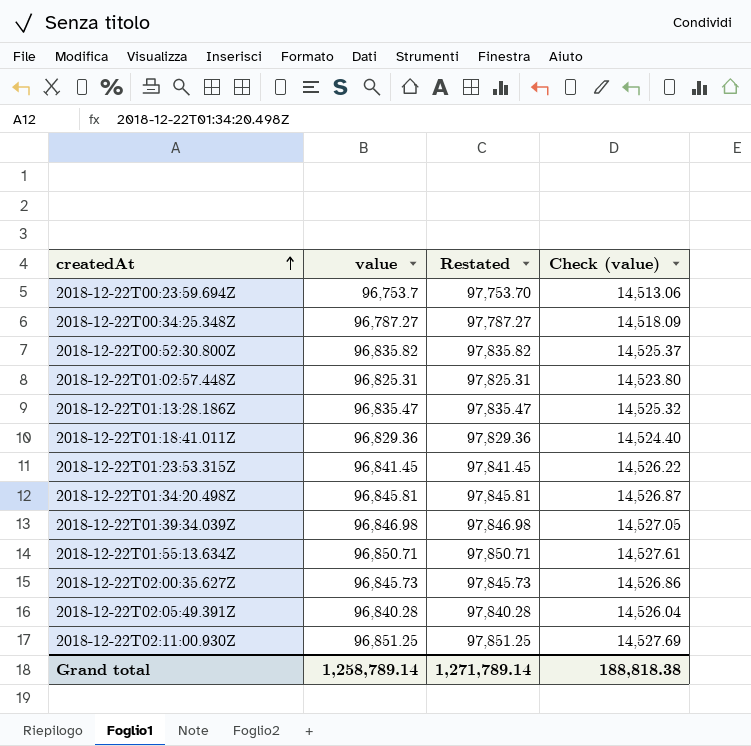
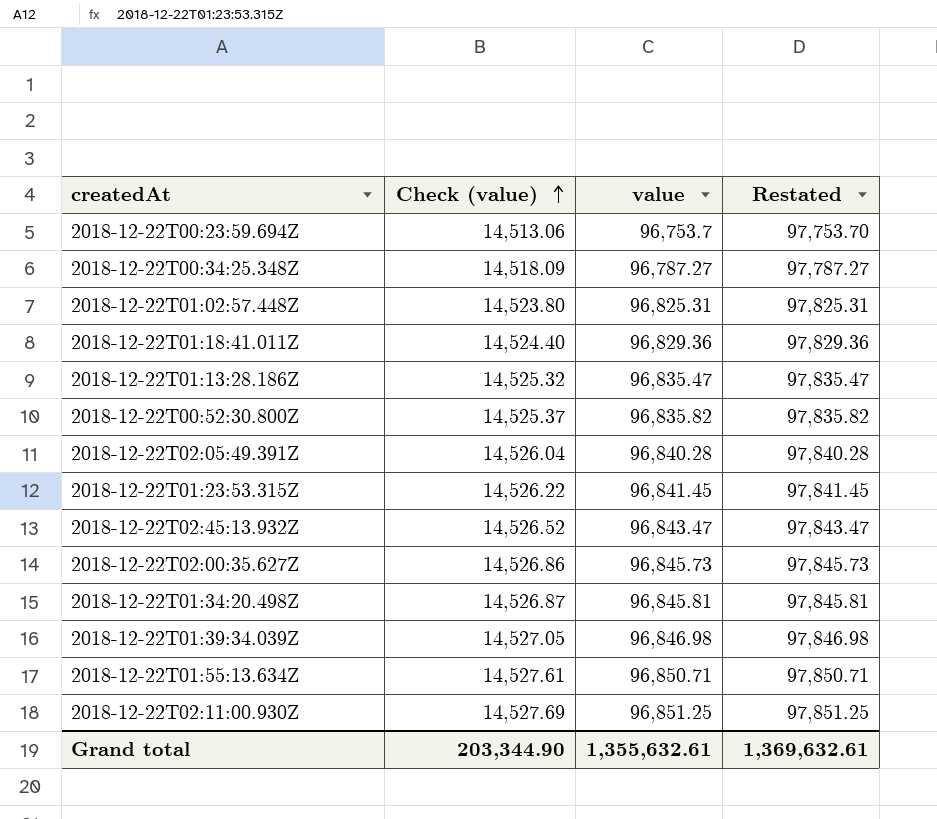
row order: createdAt ascending -> Check (value) ascending
column Check (value) | position: 4 -> 2
row 2018-12-22T02:45:13.932Z: none -> 14,526.52 | 96,843.47 | 97,843.47
Grand total | Check (value): 188,818.38 -> 203,344.90
Grand total | value: 1,258,789.14 -> 1,355,632.61
Grand total | Restated: 1,271,789.14 -> 1,369,632.61

